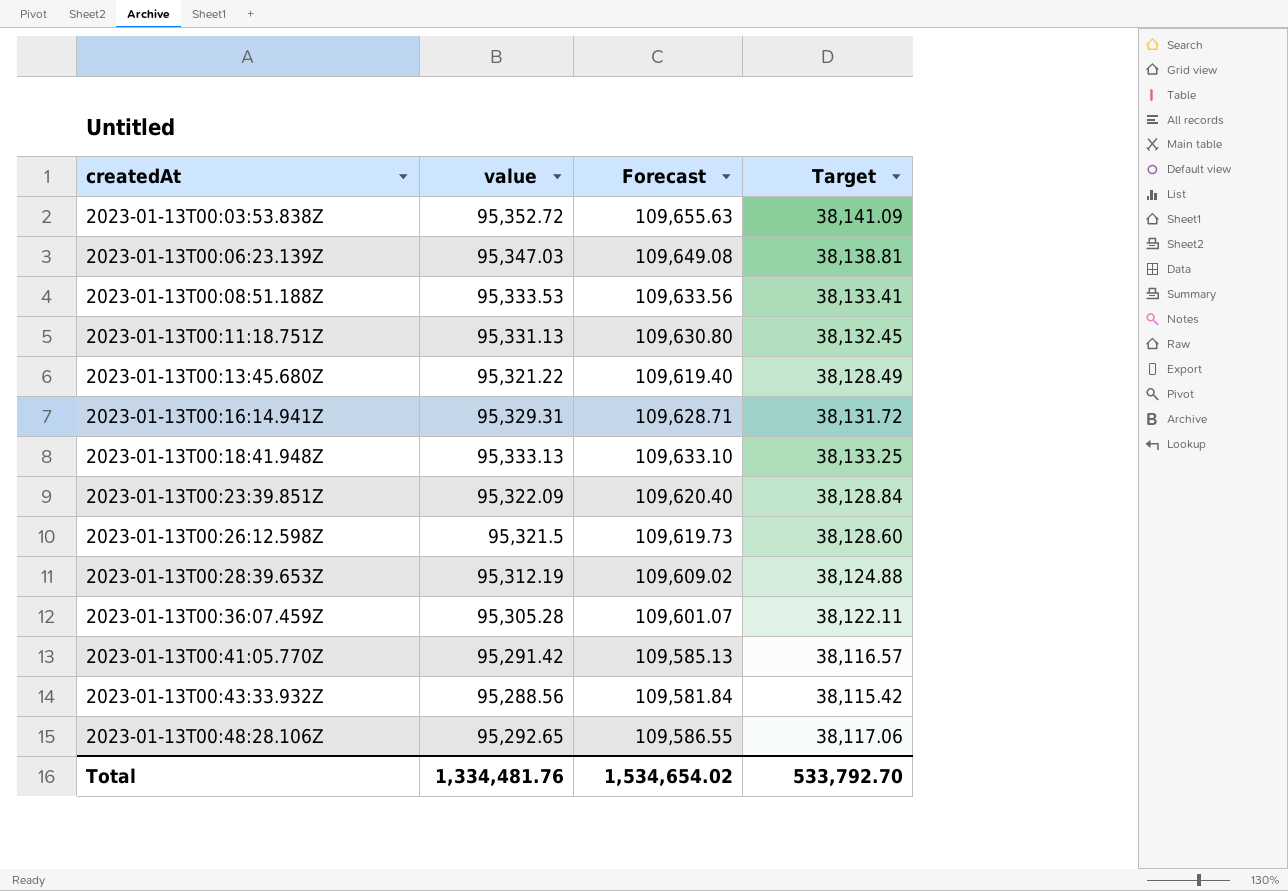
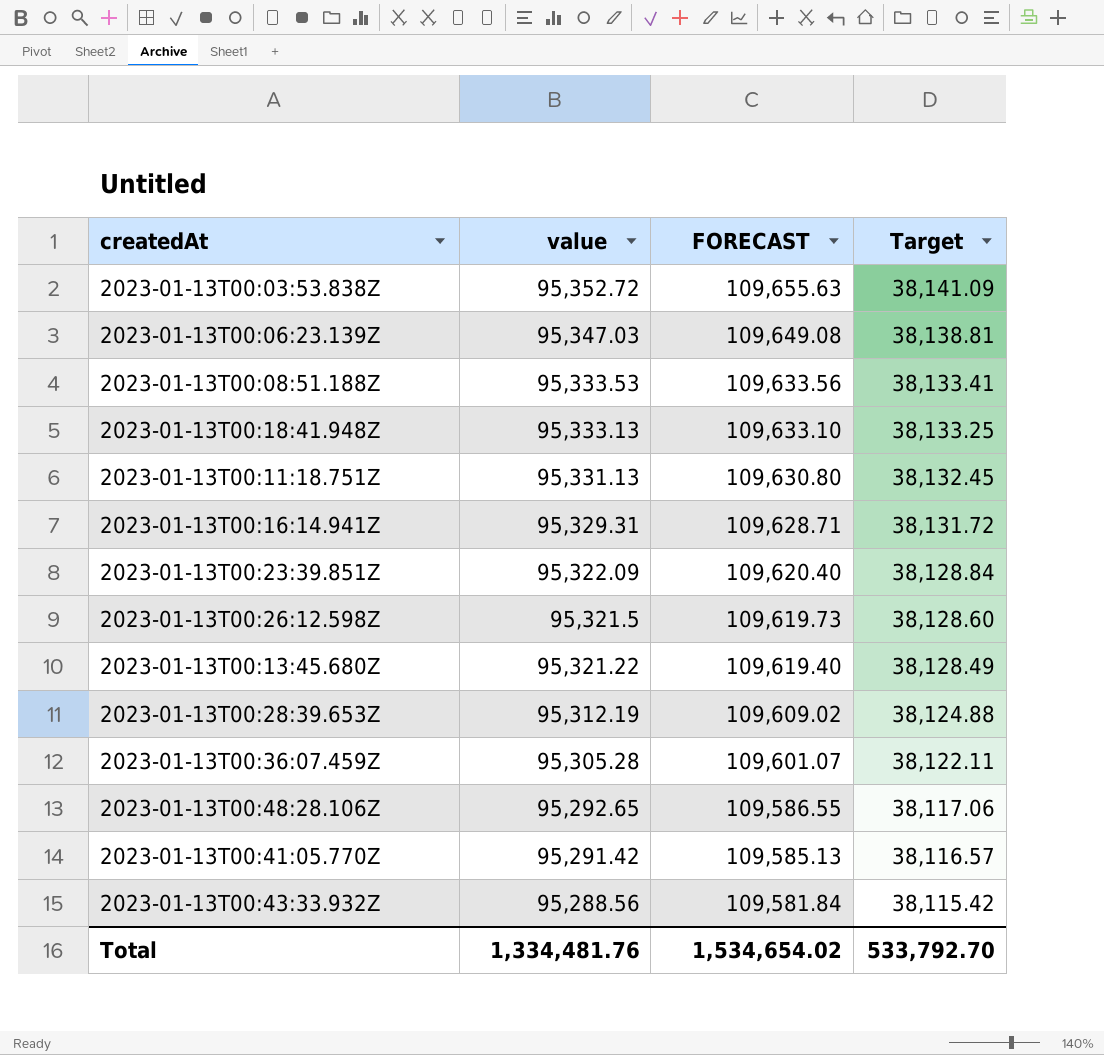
row order: createdAt ascending -> value descending
column name: Forecast -> FORECAST

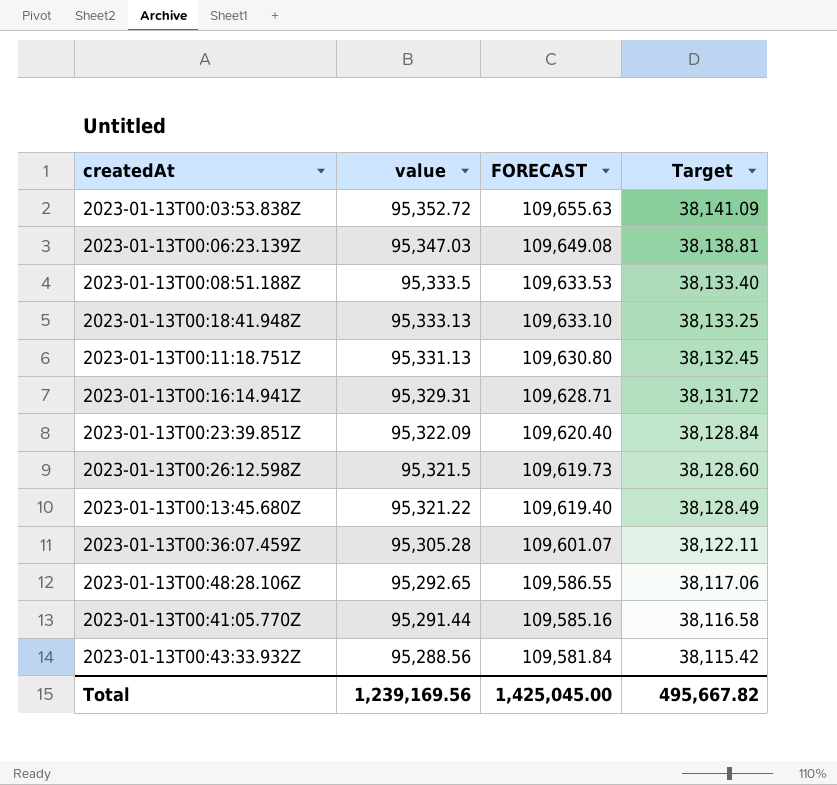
row 2023-01-13T00:28:39.653Z: 95,312.19 | 109,609.02 | 38,124.88 -> none
2023-01-13T00:08:51.188Z | value: 95,333.53 -> 95,333.5
2023-01-13T00:08:51.188Z | FORECAST: 109,633.56 -> 109,633.53
2023-01-13T00:08:51.188Z | Target: 38,133.41 -> 38,133.40
2023-01-13T00:41:05.770Z | value: 95,291.42 -> 95,291.44
2023-01-13T00:41:05.770Z | FORECAST: 109,585.13 -> 109,585.16
2023-01-13T00:41:05.770Z | Target: 38,116.57 -> 38,116.58
Total | value: 1,334,481.76 -> 1,239,169.56
Total | FORECAST: 1,534,654.02 -> 1,425,045.00
Total | Target: 533,792.70 -> 495,667.82

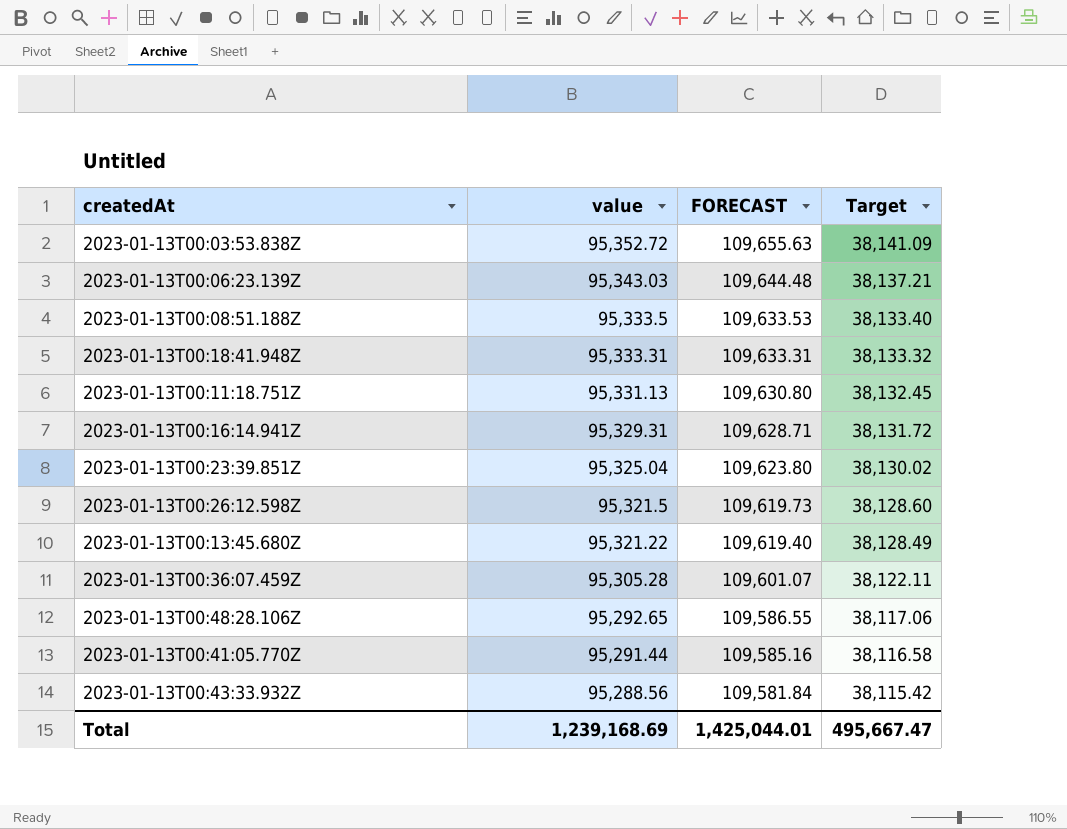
2023-01-13T00:06:23.139Z | value: 95,347.03 -> 95,343.03
2023-01-13T00:06:23.139Z | FORECAST: 109,649.08 -> 109,644.48
2023-01-13T00:06:23.139Z | Target: 38,138.81 -> 38,137.21
2023-01-13T00:18:41.948Z | value: 95,333.13 -> 95,333.31
2023-01-13T00:18:41.948Z | FORECAST: 109,633.10 -> 109,633.31
2023-01-13T00:18:41.948Z | Target: 38,133.25 -> 38,133.32
2023-01-13T00:23:39.851Z | value: 95,322.09 -> 95,325.04
2023-01-13T00:23:39.851Z | FORECAST: 109,620.40 -> 109,623.80
2023-01-13T00:23:39.851Z | Target: 38,128.84 -> 38,130.02
Total | value: 1,239,169.56 -> 1,239,168.69
Total | FORECAST: 1,425,045.00 -> 1,425,044.01
Total | Target: 495,667.82 -> 495,667.47

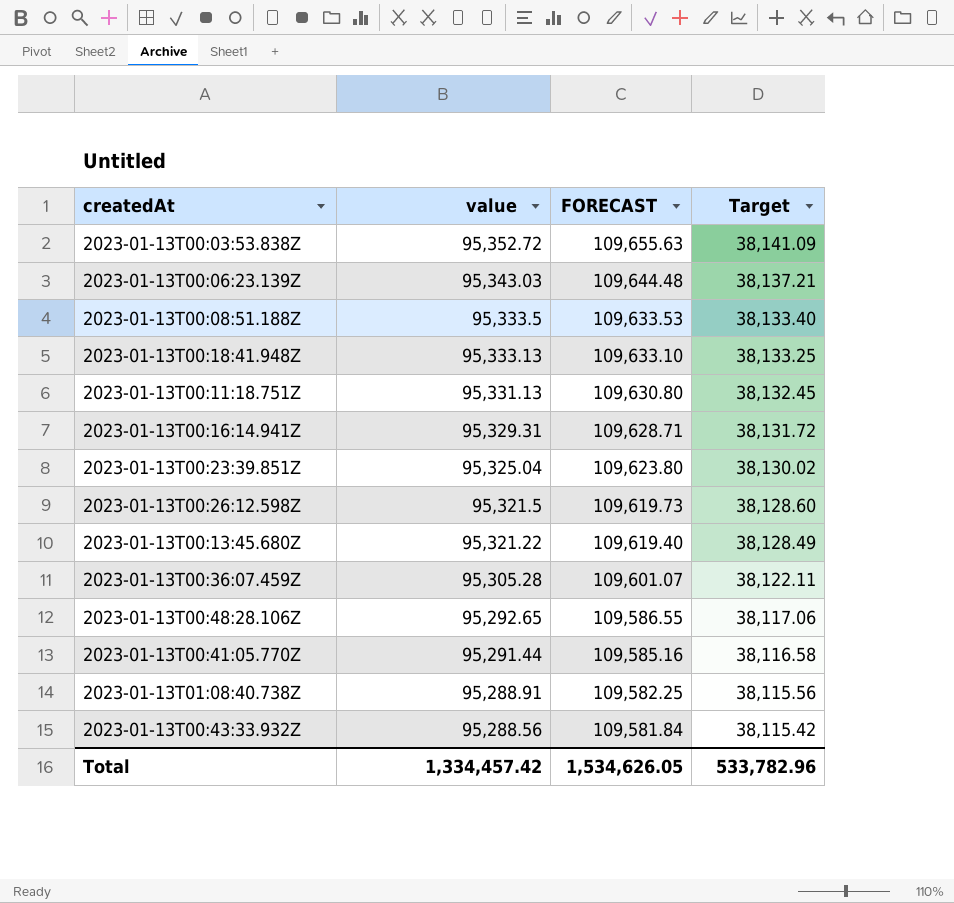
2023-01-13T00:18:41.948Z | value: 95,333.31 -> 95,333.13
2023-01-13T00:18:41.948Z | FORECAST: 109,633.31 -> 109,633.10
2023-01-13T00:18:41.948Z | Target: 38,133.32 -> 38,133.25
row 2023-01-13T01:08:40.738Z: none -> 95,288.91 | 109,582.25 | 38,115.56
Total | value: 1,239,168.69 -> 1,334,457.42
Total | FORECAST: 1,425,044.01 -> 1,534,626.05
Total | Target: 495,667.47 -> 533,782.96

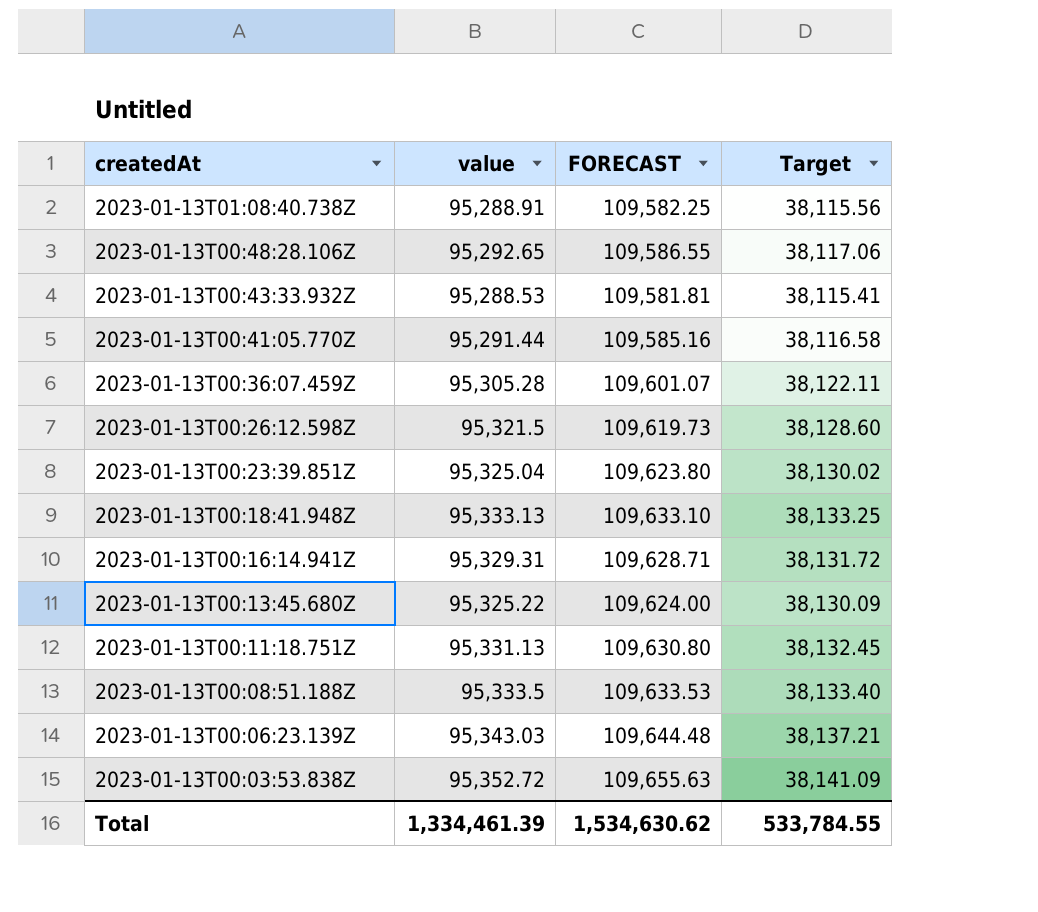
row order: value descending -> createdAt descending
2023-01-13T00:43:33.932Z | value: 95,288.56 -> 95,288.53
2023-01-13T00:43:33.932Z | FORECAST: 109,581.84 -> 109,581.81
2023-01-13T00:43:33.932Z | Target: 38,115.42 -> 38,115.41
2023-01-13T00:13:45.680Z | value: 95,321.22 -> 95,325.22
2023-01-13T00:13:45.680Z | FORECAST: 109,619.40 -> 109,624.00
2023-01-13T00:13:45.680Z | Target: 38,128.49 -> 38,130.09
Total | value: 1,334,457.42 -> 1,334,461.39
Total | FORECAST: 1,534,626.05 -> 1,534,630.62
Total | Target: 533,782.96 -> 533,784.55

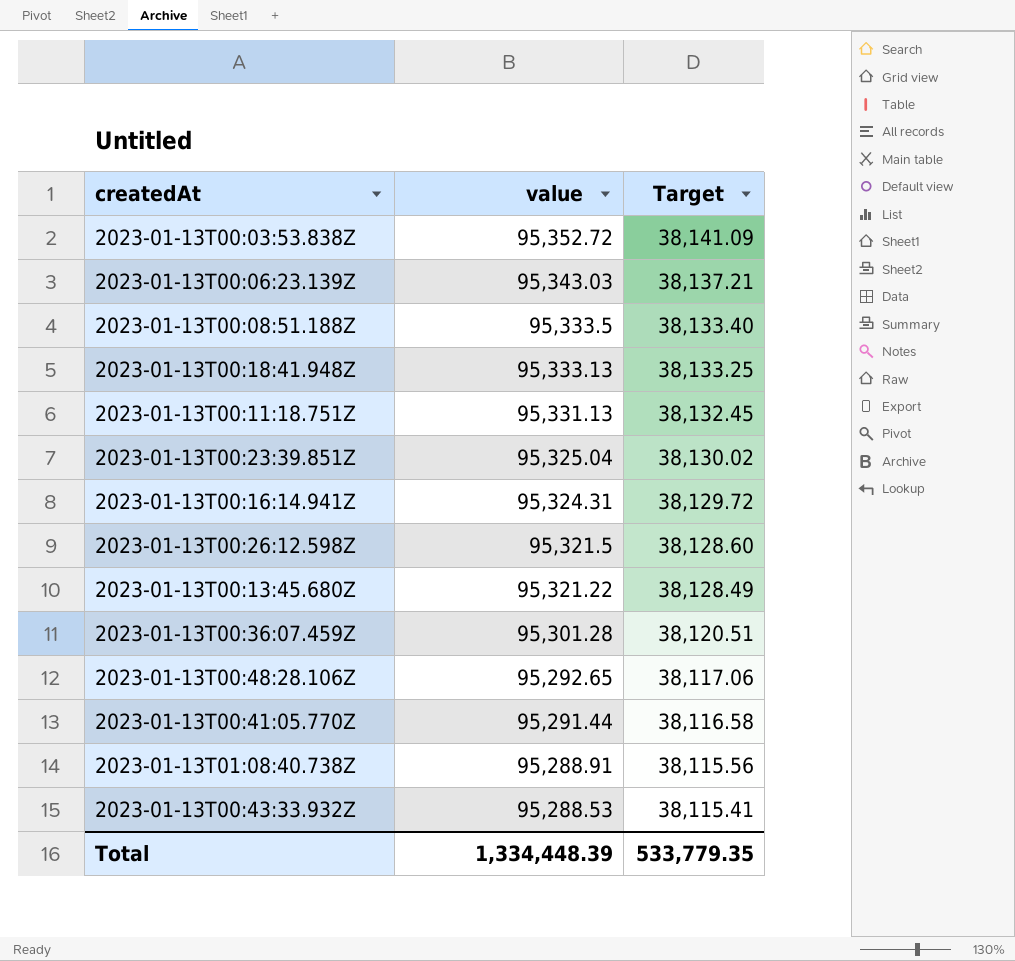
row order: createdAt descending -> value descending
column FORECAST | formula: [value] * 1.15 -> none
2023-01-13T00:16:14.941Z | value: 95,329.31 -> 95,324.31
2023-01-13T00:16:14.941Z | Target: 38,131.72 -> 38,129.72
2023-01-13T00:13:45.680Z | value: 95,325.22 -> 95,321.22
2023-01-13T00:13:45.680Z | Target: 38,130.09 -> 38,128.49
2023-01-13T00:36:07.459Z | value: 95,305.28 -> 95,301.28
2023-01-13T00:36:07.459Z | Target: 38,122.11 -> 38,120.51
Total | value: 1,334,461.39 -> 1,334,448.39
Total | Target: 533,784.55 -> 533,779.35

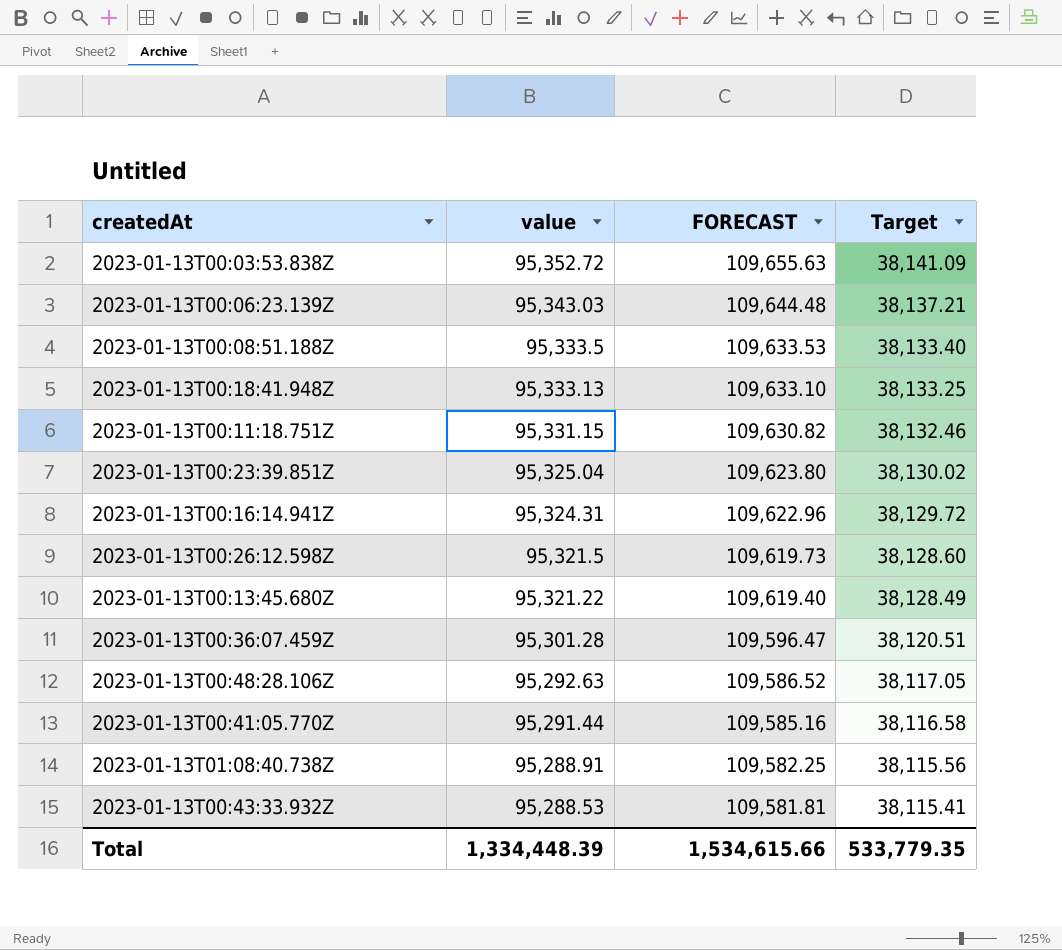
column FORECAST | formula: none -> [value] * 1.15
2023-01-13T00:11:18.751Z | value: 95,331.13 -> 95,331.15
2023-01-13T00:11:18.751Z | Target: 38,132.45 -> 38,132.46
2023-01-13T00:48:28.106Z | value: 95,292.65 -> 95,292.63
2023-01-13T00:48:28.106Z | Target: 38,117.06 -> 38,117.05

